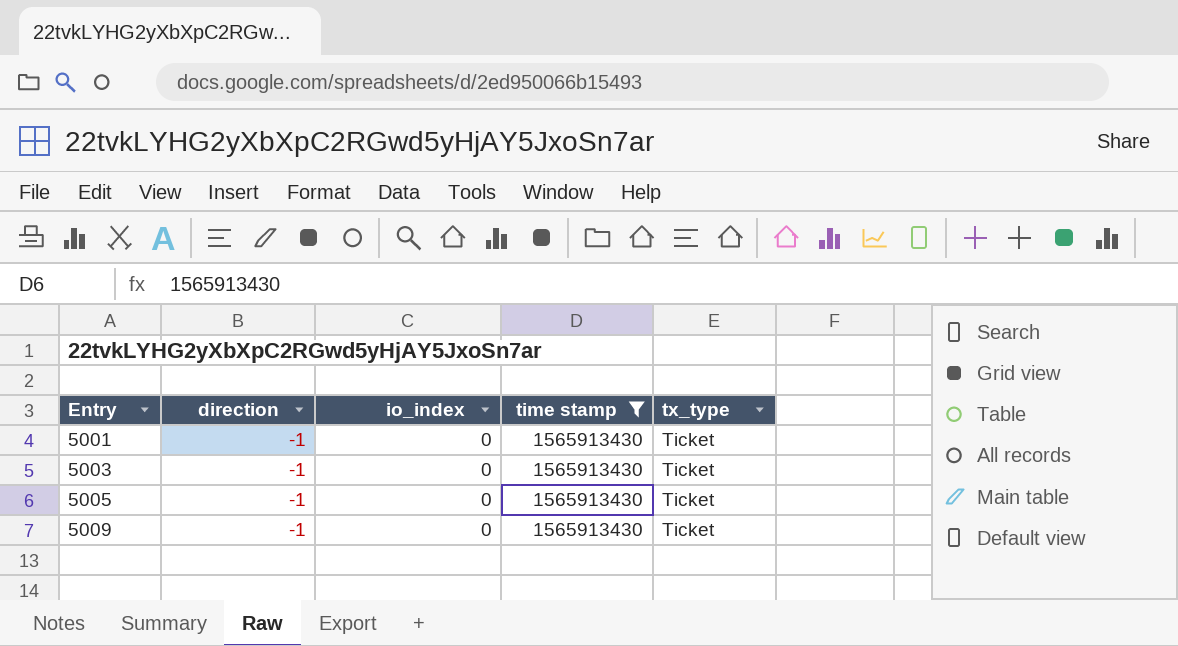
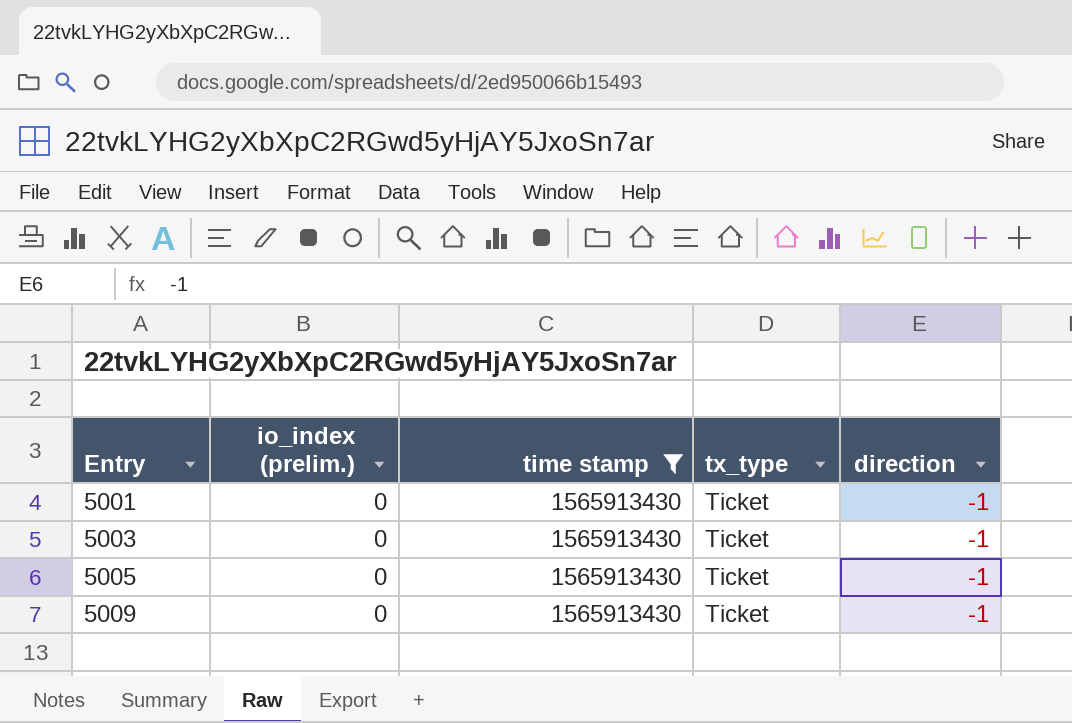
column name: io_index -> io_index (prelim.)
column direction | position: 2 -> 5

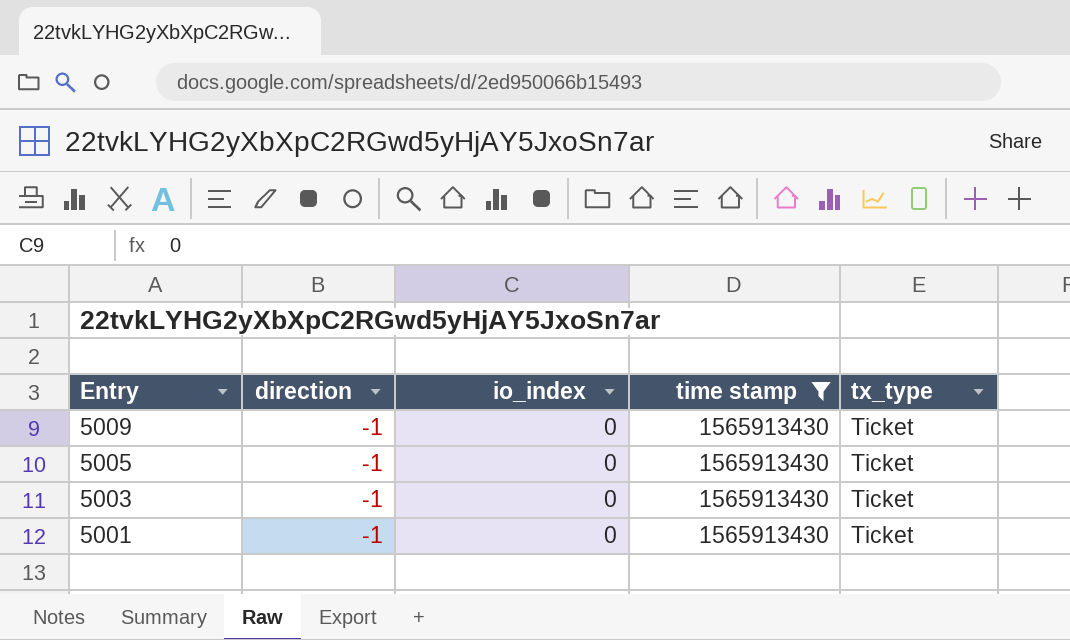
row order: Entry ascending -> Entry descending
column direction | position: 5 -> 2
column name: io_index (prelim.) -> io_index

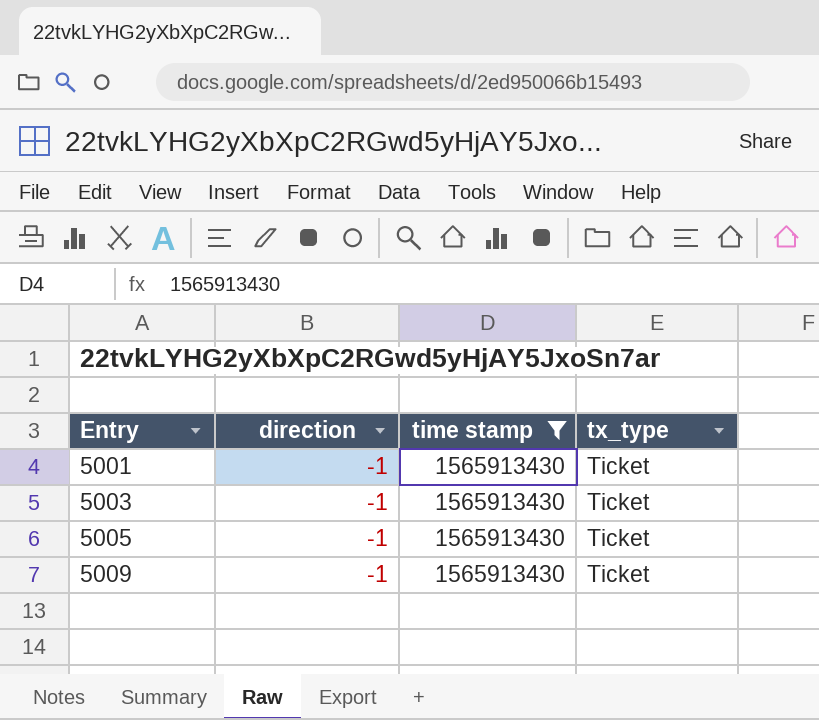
row order: Entry descending -> Entry ascending
column io_index | position: 3 -> none

